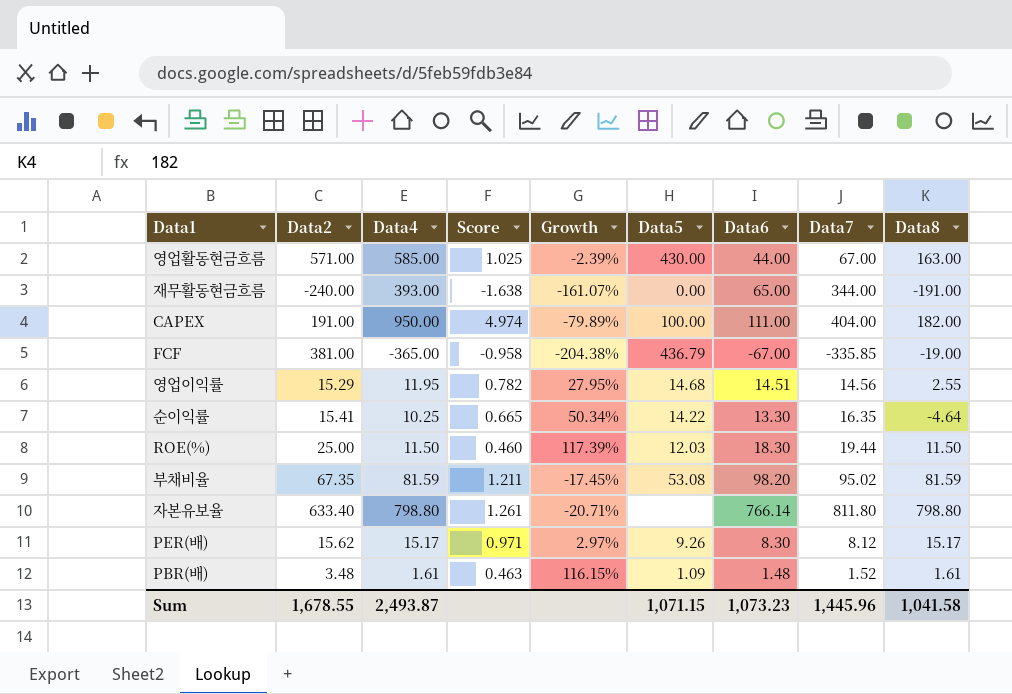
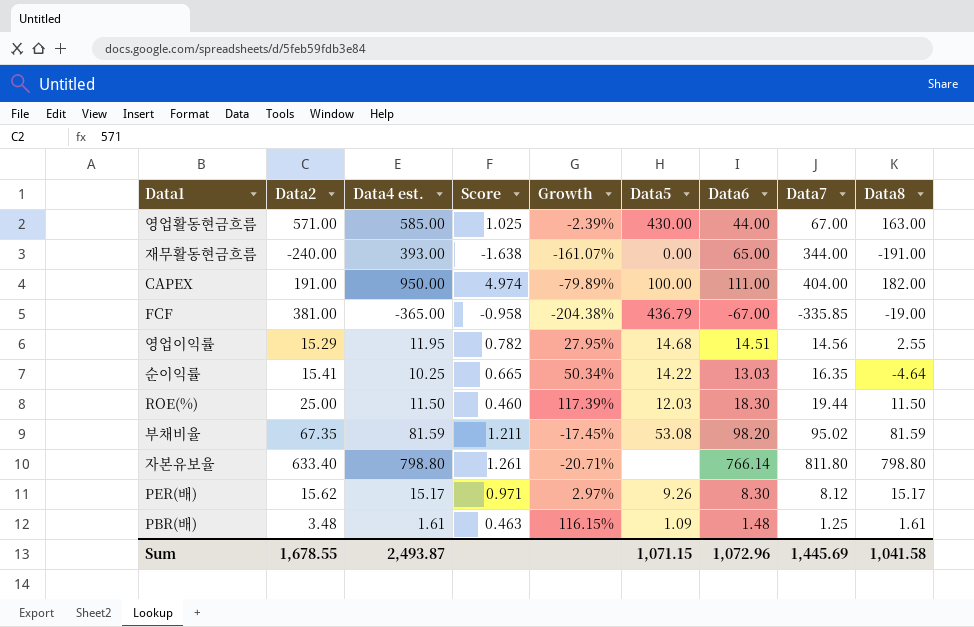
column name: Data4 -> Data4 est.
순이익률 | Data6: 13.30 -> 13.03
PBR(배) | Data7: 1.52 -> 1.25
Sum | Data6: 1,073.23 -> 1,072.96
Sum | Data7: 1,445.96 -> 1,445.69

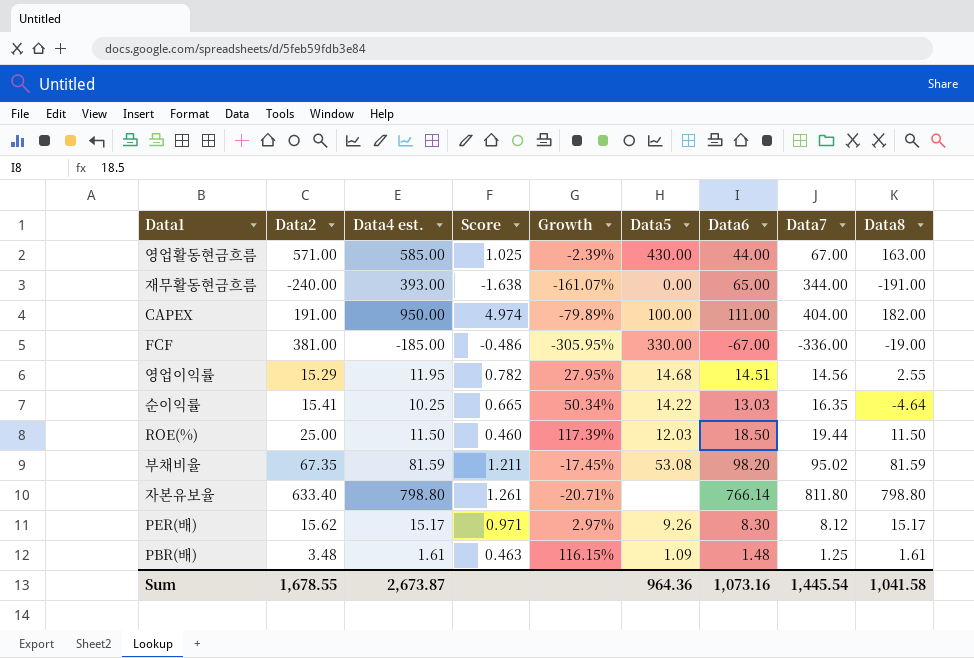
FCF | Data4 est.: -365.00 -> -185.00
FCF | Score: -0.958 -> -0.486
FCF | Growth: -204.38% -> -305.95%
FCF | Data5: 436.79 -> 330.00
FCF | Data7: -335.85 -> -336.00
ROE(%) | Data6: 18.30 -> 18.50
Sum | Data4 est.: 2,493.87 -> 2,673.87
Sum | Data5: 1,071.15 -> 964.36
Sum | Data6: 1,072.96 -> 1,073.16
Sum | Data7: 1,445.69 -> 1,445.54

